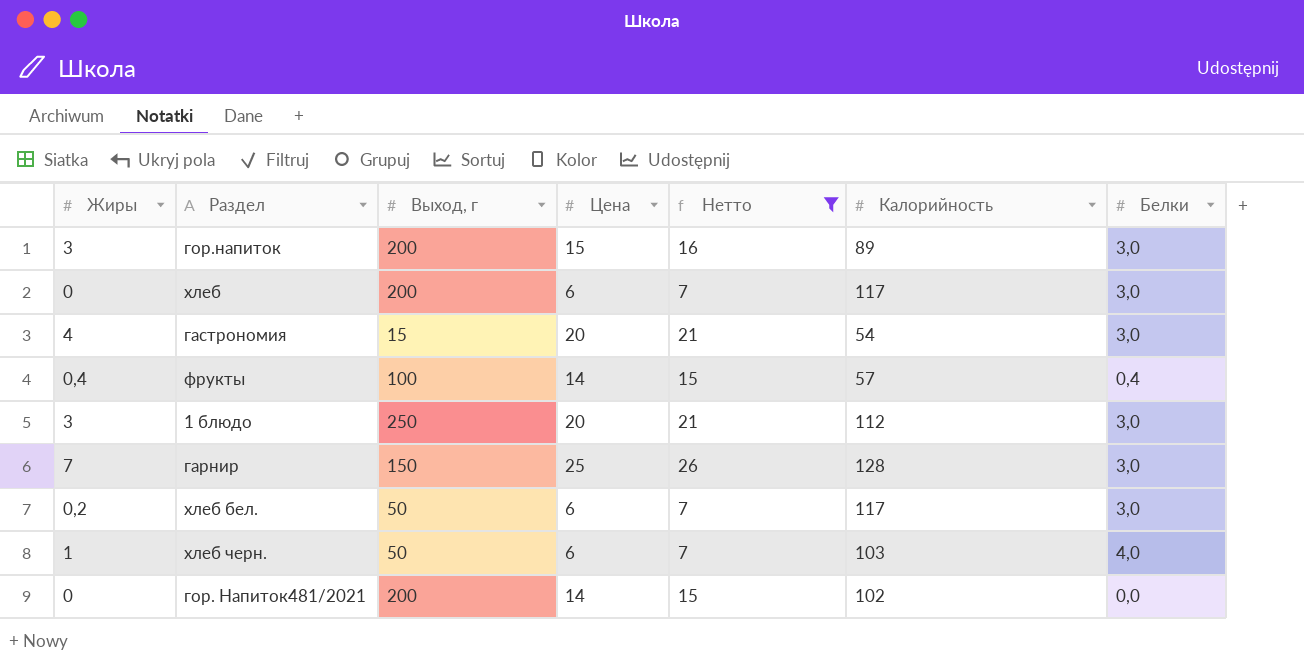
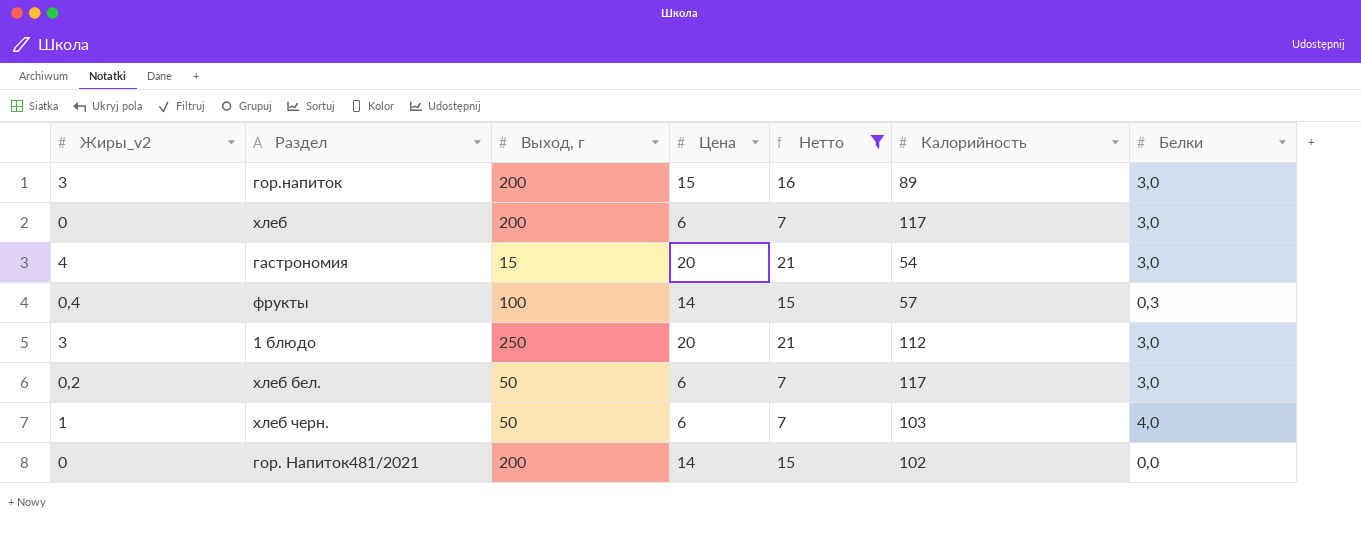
column name: Жиры -> Жиры_v2
row гарнир: 7 | 150 | 25 | 26 | 128 | 3,0 -> none
фрукты | Белки: 0,4 -> 0,3

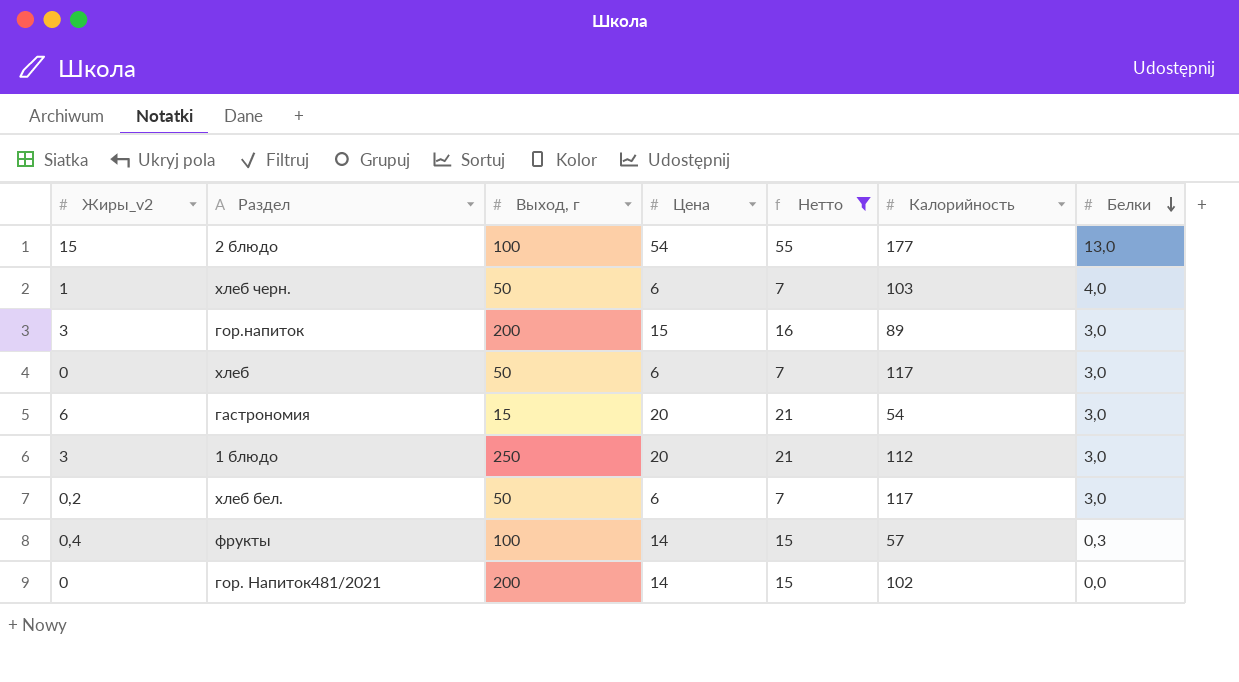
row order: none -> Белки descending
row 2 блюдо: none -> 15 | 100 | 54 | 55 | 177 | 13,0
хлеб | Выход, г: 200 -> 50
гастрономия | Жиры_v2: 4 -> 6

